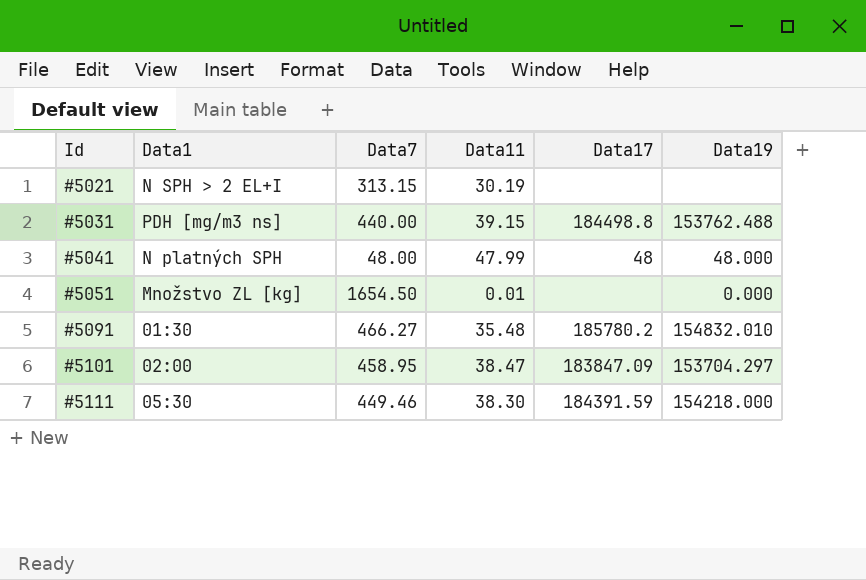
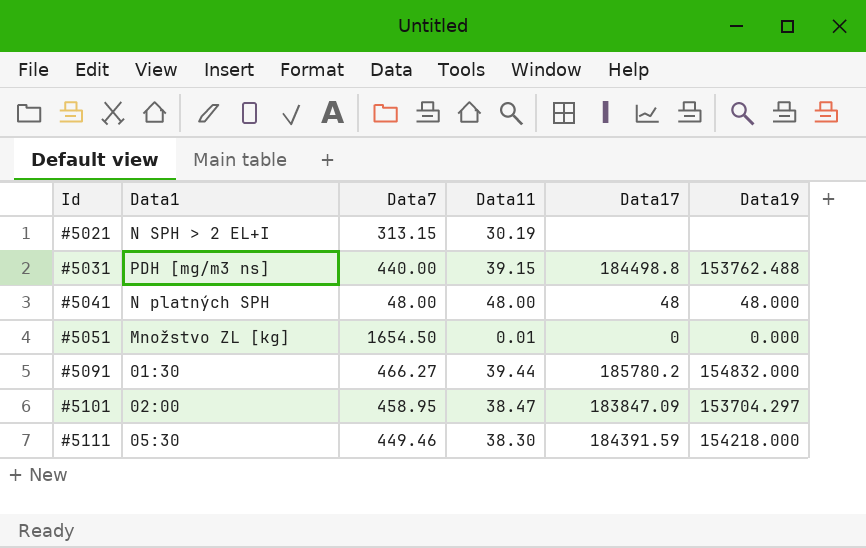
#5041 | Data11: 47.99 -> 48.00
#5051 | Data17: none -> 0
#5091 | Data11: 35.48 -> 39.44
#5091 | Data19: 154832.010 -> 154832.000

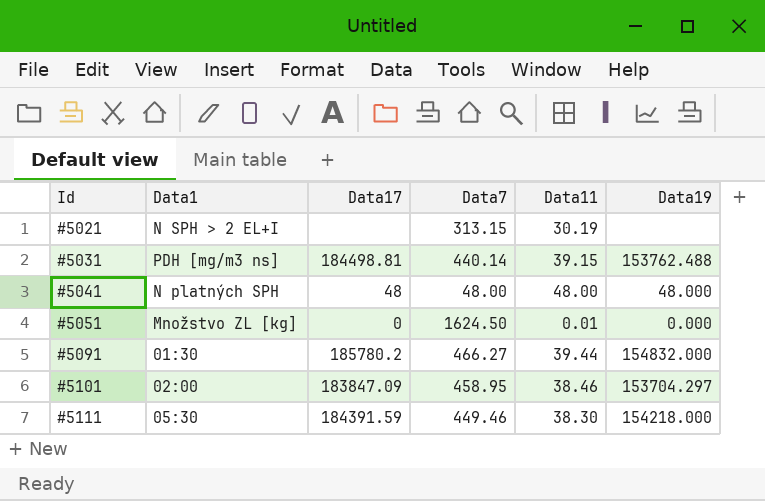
column Data17 | position: 5 -> 3
#5031 | Data17: 184498.8 -> 184498.81
#5031 | Data7: 440.00 -> 440.14
#5051 | Data7: 1654.50 -> 1624.50
#5101 | Data11: 38.47 -> 38.46

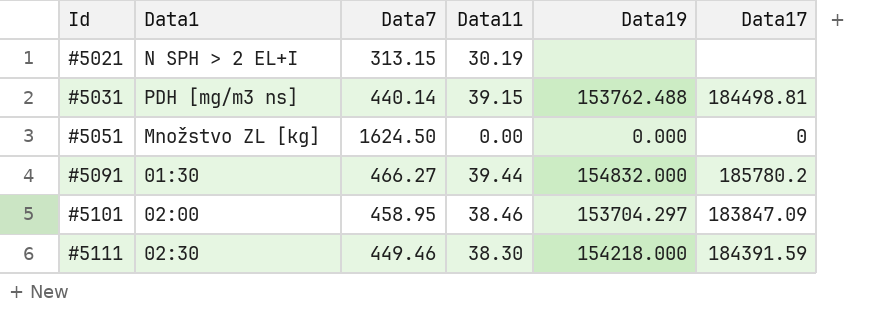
column Data17 | position: 3 -> 6
row #5041: N platných SPH | 48 | 48.00 | 48.00 | 48.000 -> none
#5051 | Data11: 0.01 -> 0.00
#5111 | Data1: 05:30 -> 02:30

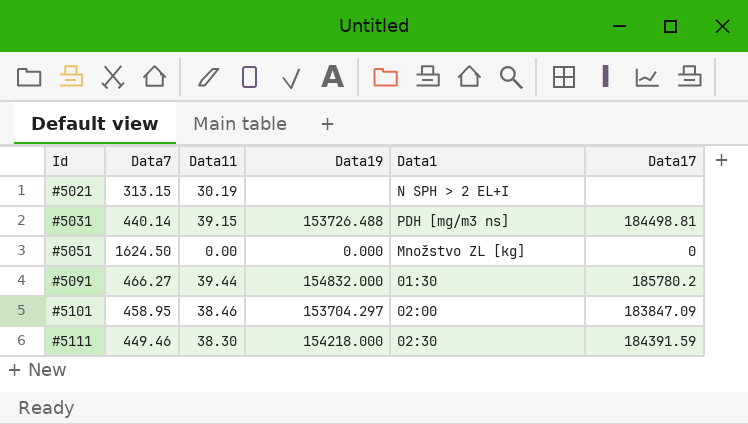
column Data1 | position: 2 -> 5
#5031 | Data19: 153762.488 -> 153726.488

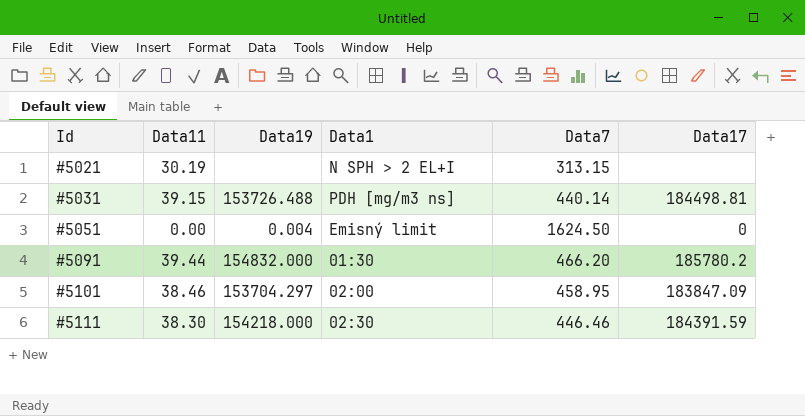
column Data7 | position: 2 -> 5
#5051 | Data19: 0.000 -> 0.004
#5051 | Data1: Množstvo ZL [kg] -> Emisný limit
#5091 | Data7: 466.27 -> 466.20
#5111 | Data7: 449.46 -> 446.46

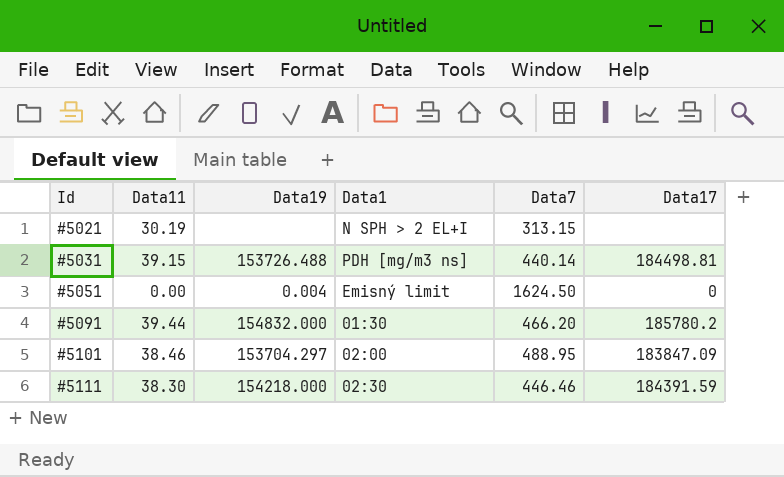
#5101 | Data7: 458.95 -> 488.95

